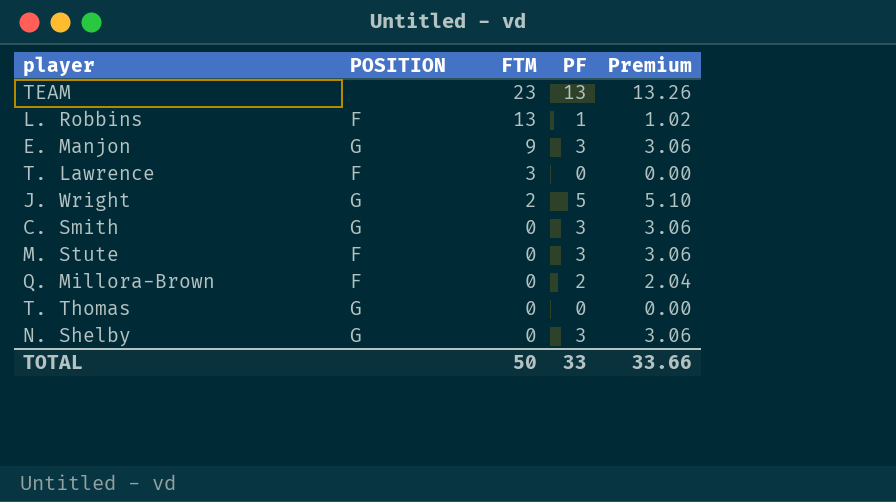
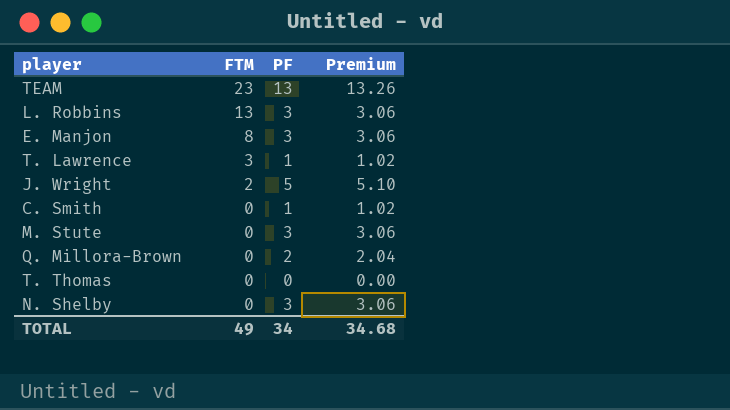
column POSITION | position: 2 -> none
L. Robbins | PF: 1 -> 3
L. Robbins | Premium: 1.02 -> 3.06
E. Manjon | FTM: 9 -> 8
T. Lawrence | PF: 0 -> 1
T. Lawrence | Premium: 0.00 -> 1.02
C. Smith | PF: 3 -> 1
C. Smith | Premium: 3.06 -> 1.02
TOTAL | FTM: 50 -> 49
TOTAL | PF: 33 -> 34
TOTAL | Premium: 33.66 -> 34.68

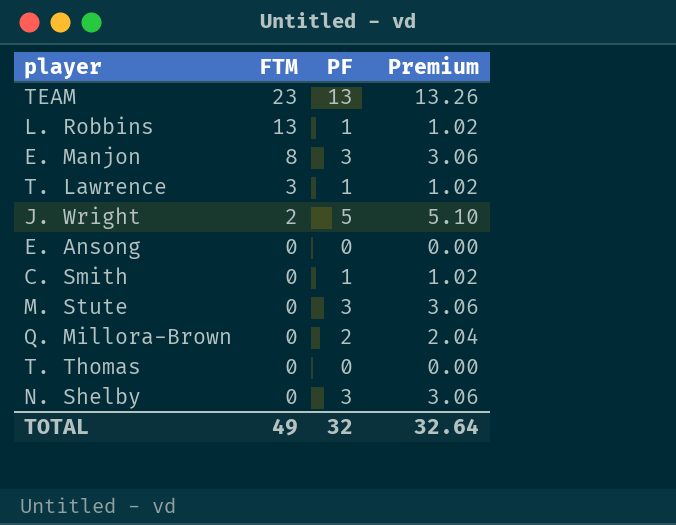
L. Robbins | PF: 3 -> 1
L. Robbins | Premium: 3.06 -> 1.02
row E. Ansong: none -> 0 | 0 | 0.00
TOTAL | PF: 34 -> 32
TOTAL | Premium: 34.68 -> 32.64

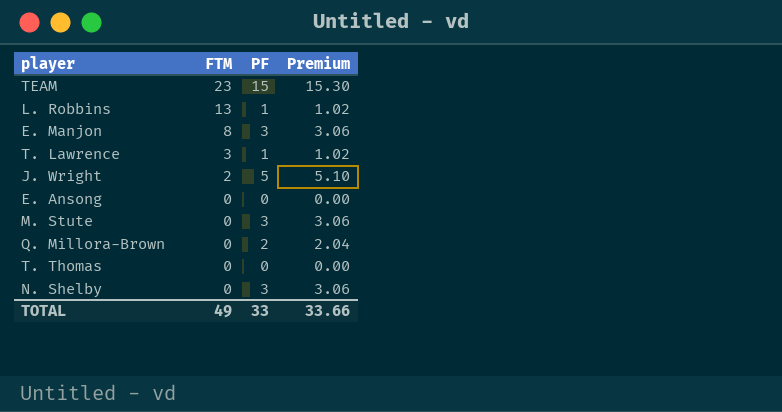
row C. Smith: 0 | 1 | 1.02 -> none
TEAM | PF: 13 -> 15
TEAM | Premium: 13.26 -> 15.30
TOTAL | PF: 32 -> 33
TOTAL | Premium: 32.64 -> 33.66

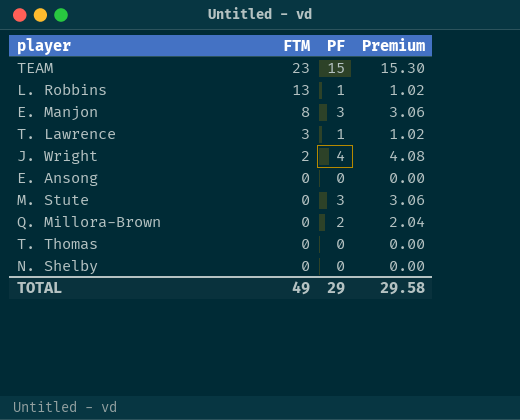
J. Wright | PF: 5 -> 4
J. Wright | Premium: 5.10 -> 4.08
N. Shelby | PF: 3 -> 0
N. Shelby | Premium: 3.06 -> 0.00
TOTAL | PF: 33 -> 29
TOTAL | Premium: 33.66 -> 29.58

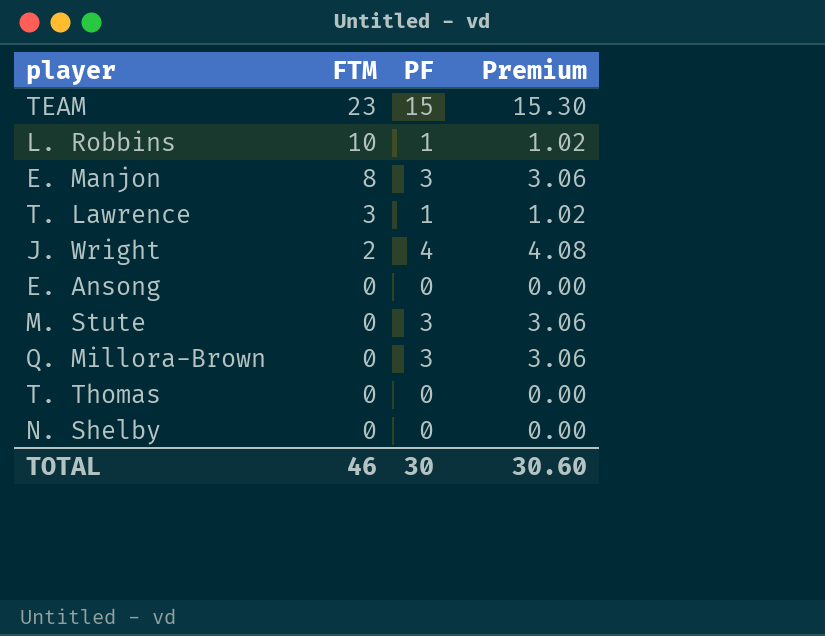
L. Robbins | FTM: 13 -> 10
Q. Millora-Brown | PF: 2 -> 3
Q. Millora-Brown | Premium: 2.04 -> 3.06
TOTAL | FTM: 49 -> 46
TOTAL | PF: 29 -> 30
TOTAL | Premium: 29.58 -> 30.60

